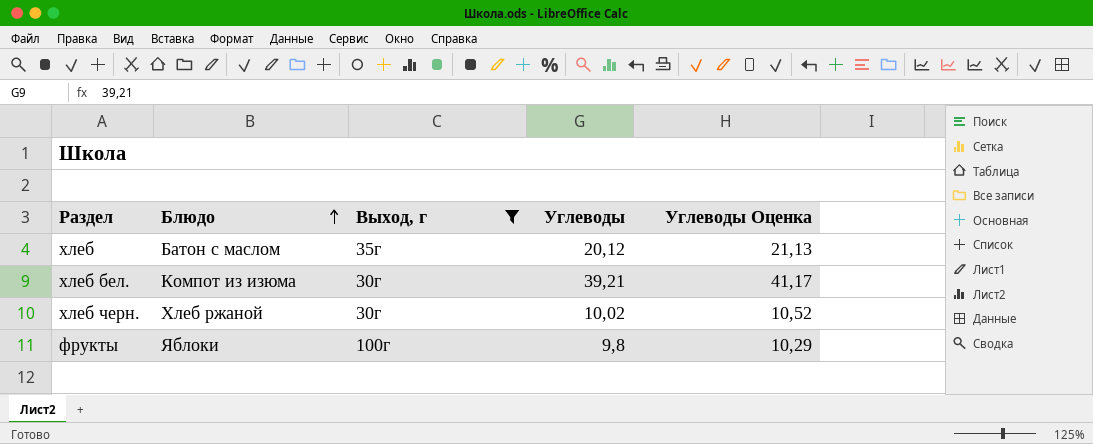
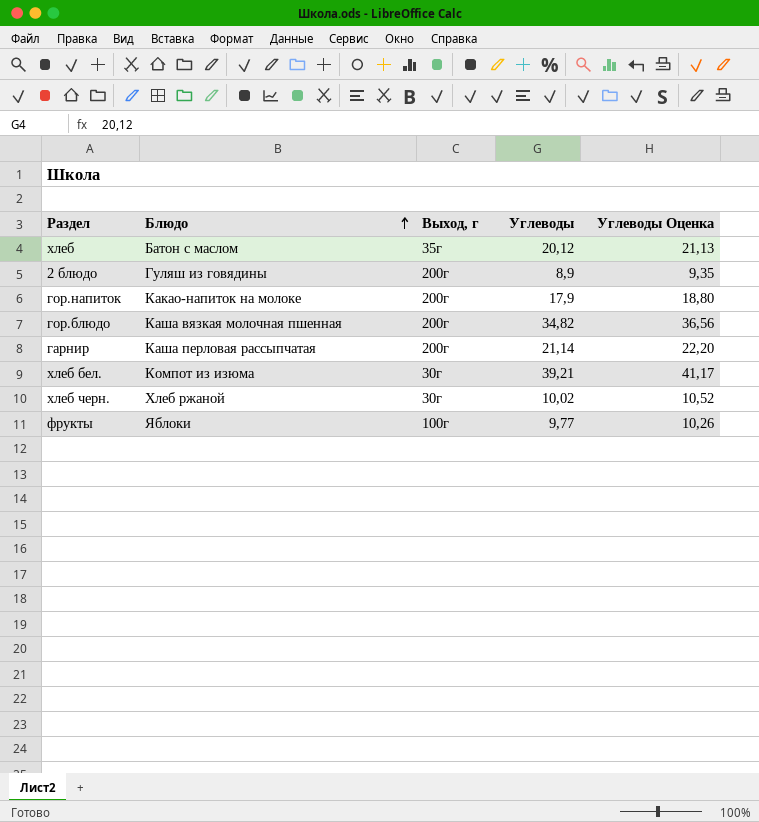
filter: Выход, г != 200г -> none
фрукты | Углеводы: 9,8 -> 9,77
фрукты | Углеводы Оценка: 10,29 -> 10,26

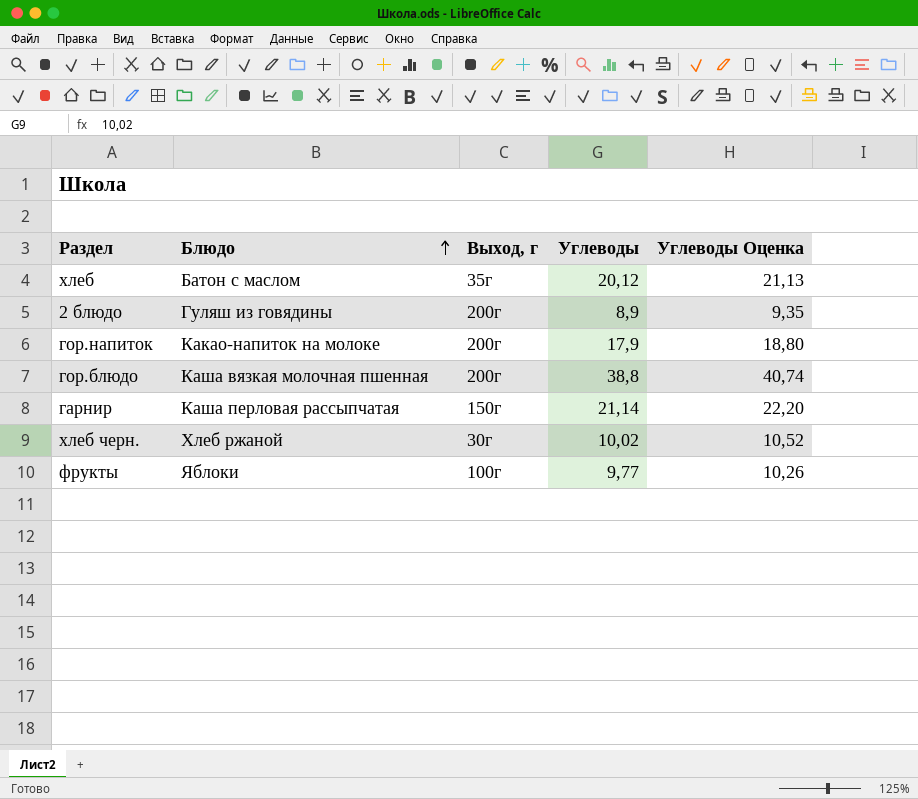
row хлеб бел.: Компот из изюма | 30г | 39,21 | 41,17 -> none
гор.блюдо | Углеводы: 34,82 -> 38,8
гор.блюдо | Углеводы Оценка: 36,56 -> 40,74
гарнир | Выход, г: 200г -> 150г

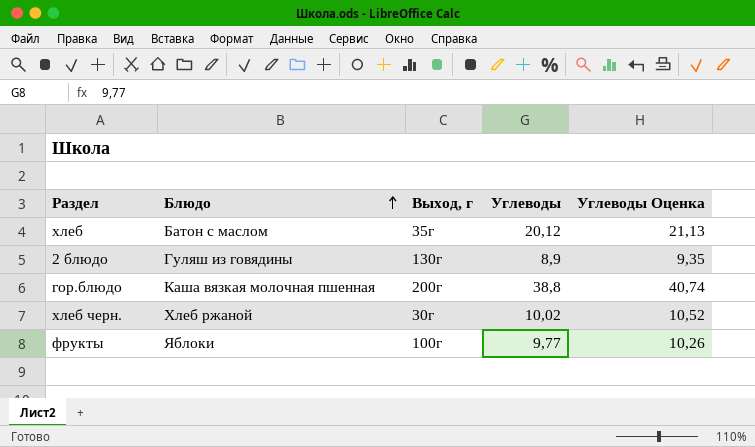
row гор.напиток: Какао-напиток на молоке | 200г | 17,9 | 18,80 -> none
row гарнир: Каша перловая рассыпчатая | 150г | 21,14 | 22,20 -> none
2 блюдо | Выход, г: 200г -> 130г

